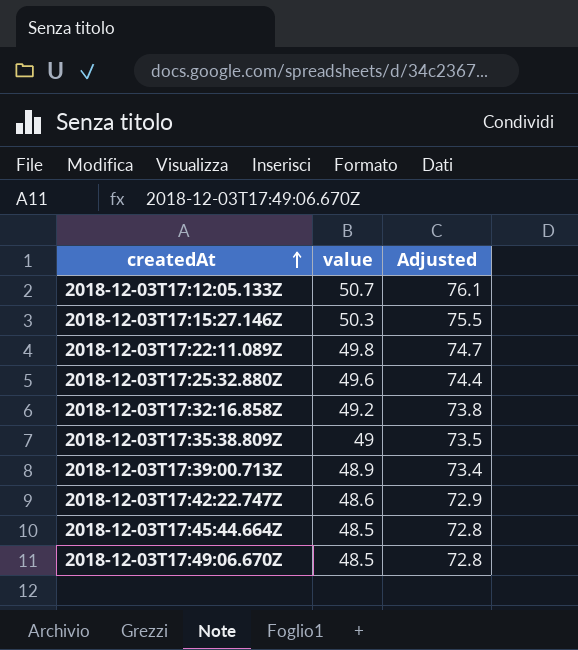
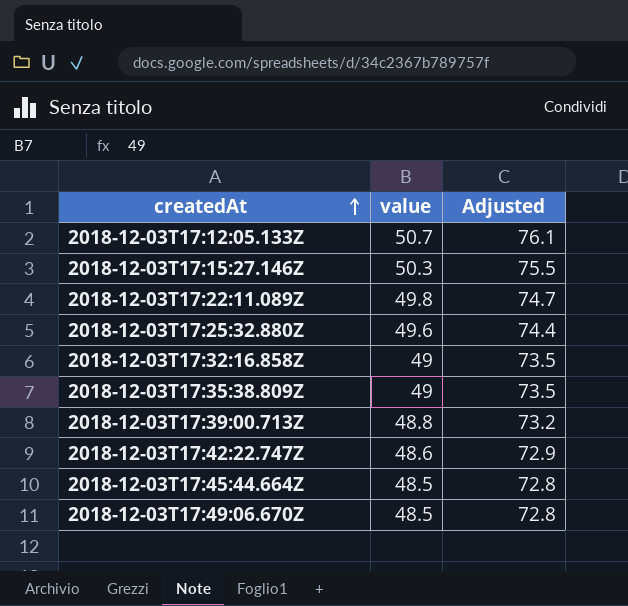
2018-12-03T17:32:16.858Z | value: 49.2 -> 49
2018-12-03T17:32:16.858Z | Adjusted: 73.8 -> 73.5
2018-12-03T17:39:00.713Z | value: 48.9 -> 48.8
2018-12-03T17:39:00.713Z | Adjusted: 73.4 -> 73.2

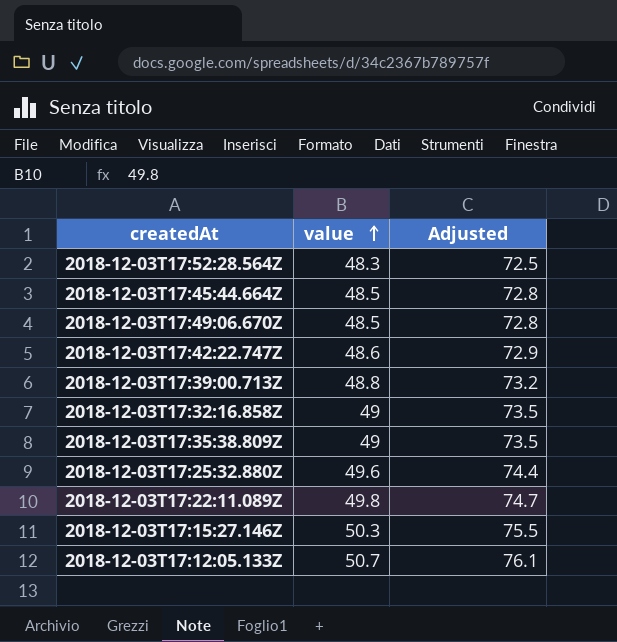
row order: createdAt ascending -> value ascending
row 2018-12-03T17:52:28.564Z: none -> 48.3 | 72.5

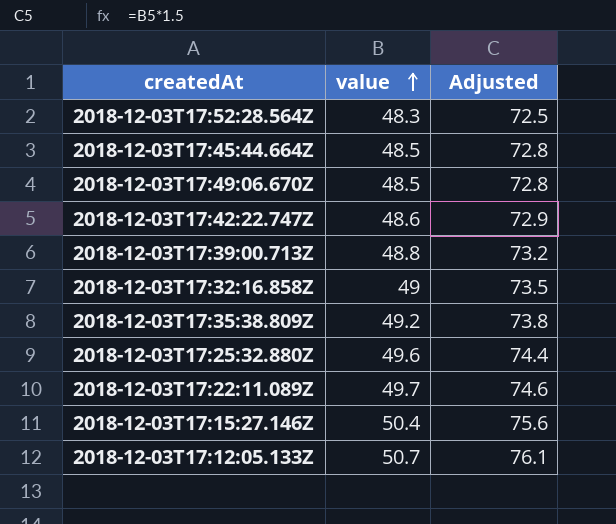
2018-12-03T17:35:38.809Z | value: 49 -> 49.2
2018-12-03T17:35:38.809Z | Adjusted: 73.5 -> 73.8
2018-12-03T17:22:11.089Z | value: 49.8 -> 49.7
2018-12-03T17:22:11.089Z | Adjusted: 74.7 -> 74.6
2018-12-03T17:15:27.146Z | value: 50.3 -> 50.4
2018-12-03T17:15:27.146Z | Adjusted: 75.5 -> 75.6

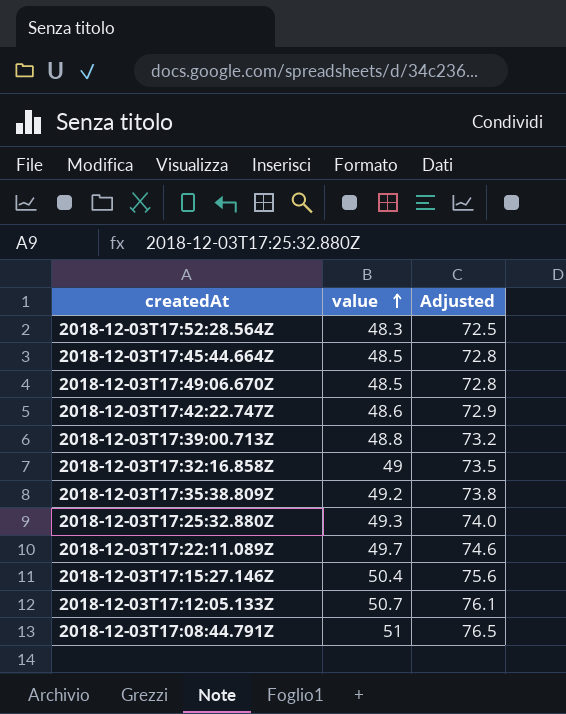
2018-12-03T17:25:32.880Z | value: 49.6 -> 49.3
2018-12-03T17:25:32.880Z | Adjusted: 74.4 -> 74.0
row 2018-12-03T17:08:44.791Z: none -> 51 | 76.5

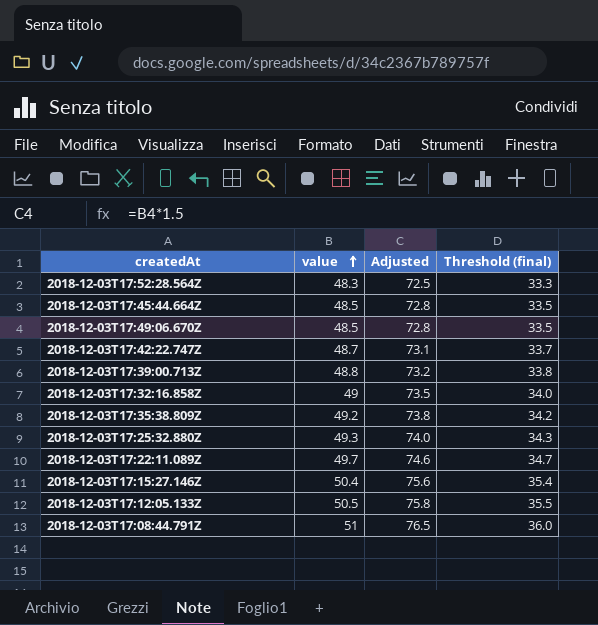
column Threshold (final) | formula: none -> [value] - 15
2018-12-03T17:42:22.747Z | value: 48.6 -> 48.7
2018-12-03T17:42:22.747Z | Adjusted: 72.9 -> 73.1
2018-12-03T17:12:05.133Z | value: 50.7 -> 50.5
2018-12-03T17:12:05.133Z | Adjusted: 76.1 -> 75.8

